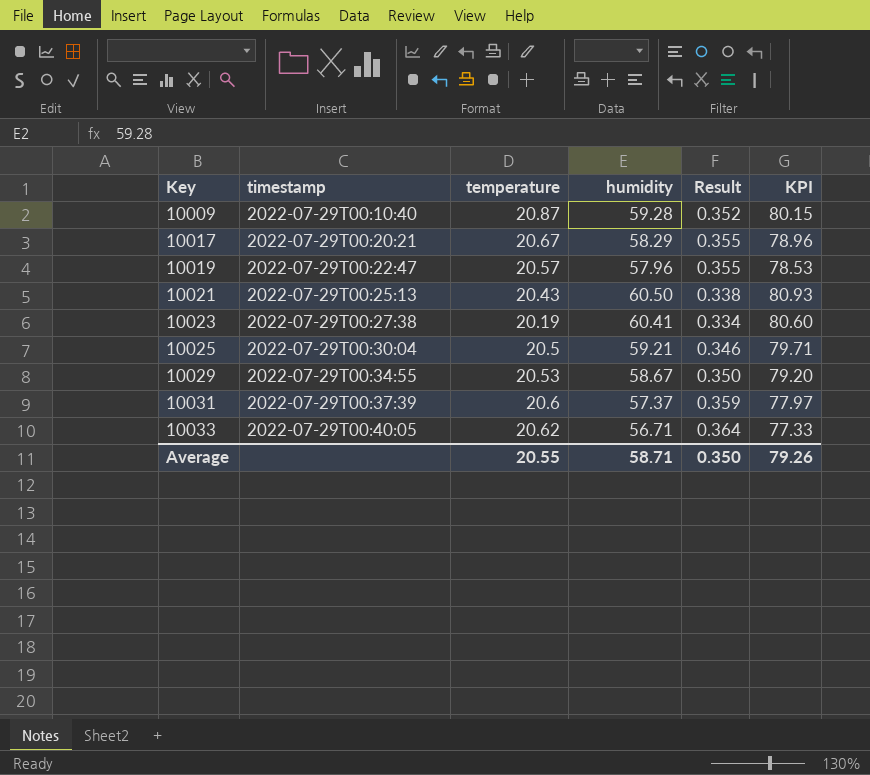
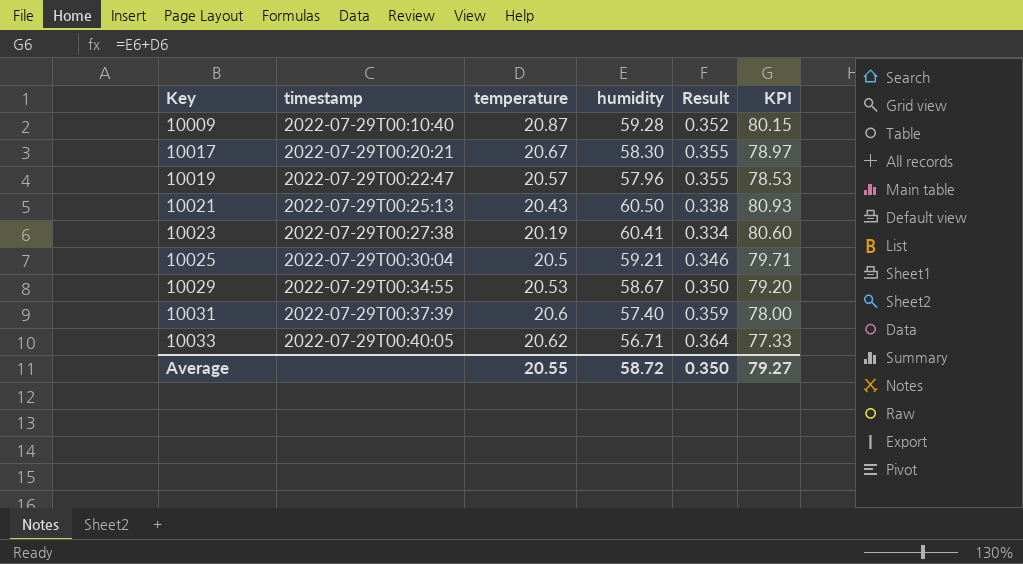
10017 | humidity: 58.29 -> 58.30
10017 | KPI: 78.96 -> 78.97
10031 | humidity: 57.37 -> 57.40
10031 | KPI: 77.97 -> 78.00
Average | humidity: 58.71 -> 58.72
Average | KPI: 79.26 -> 79.27

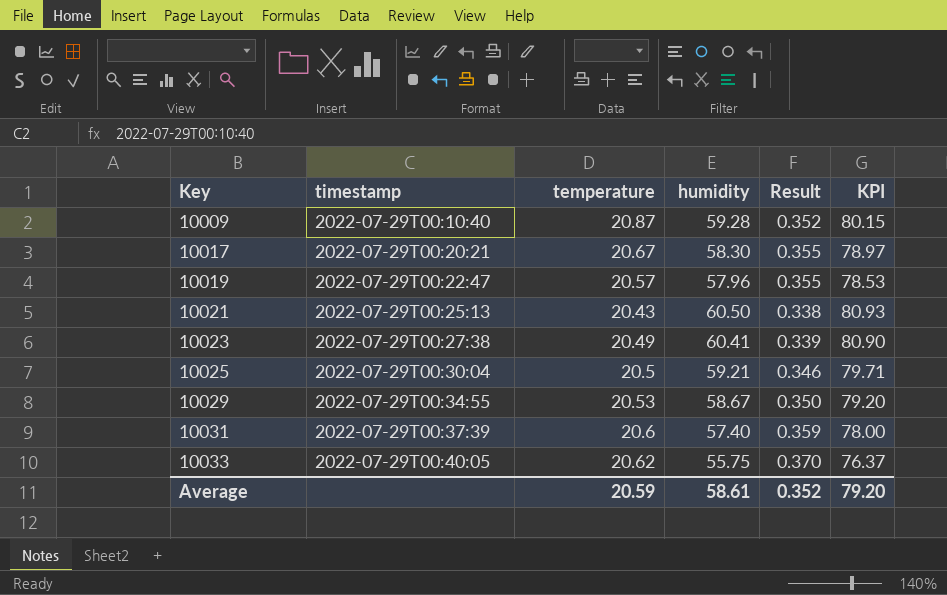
10023 | temperature: 20.19 -> 20.49
10023 | Result: 0.334 -> 0.339
10023 | KPI: 80.60 -> 80.90
10033 | humidity: 56.71 -> 55.75
10033 | Result: 0.364 -> 0.370
10033 | KPI: 77.33 -> 76.37
Average | temperature: 20.55 -> 20.59
Average | humidity: 58.72 -> 58.61
Average | Result: 0.350 -> 0.352
Average | KPI: 79.27 -> 79.20

